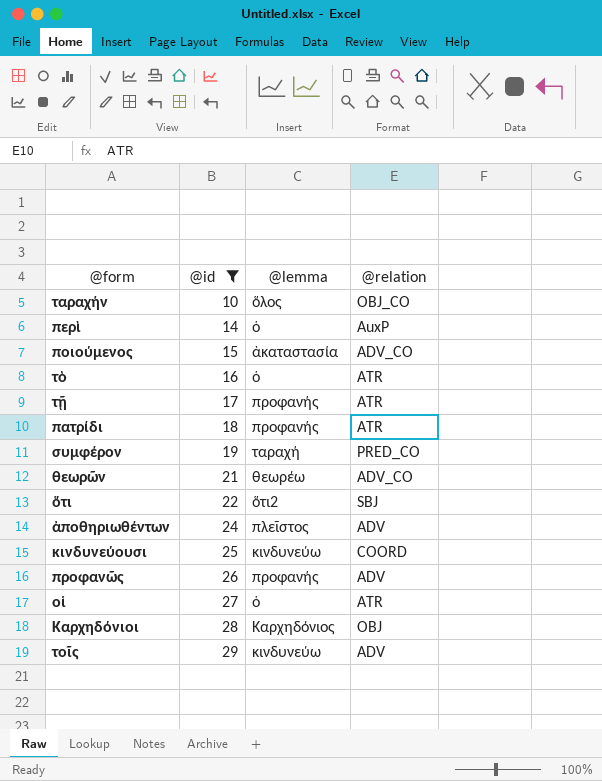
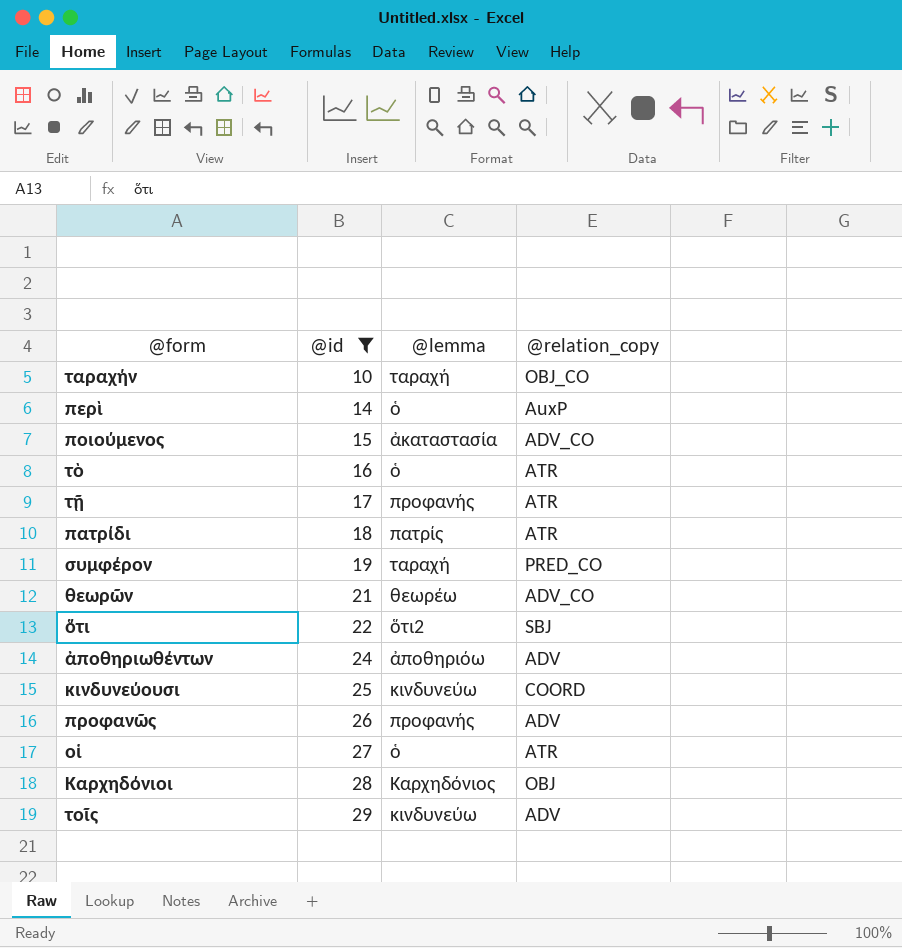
column name: @relation -> @relation_copy
ταραχήν | @lemma: ὅλος -> ταραχή
πατρίδι | @lemma: προφανής -> πατρίς
ἀποθηριωθέντων | @lemma: πλεῖστος -> ἀποθηριόω

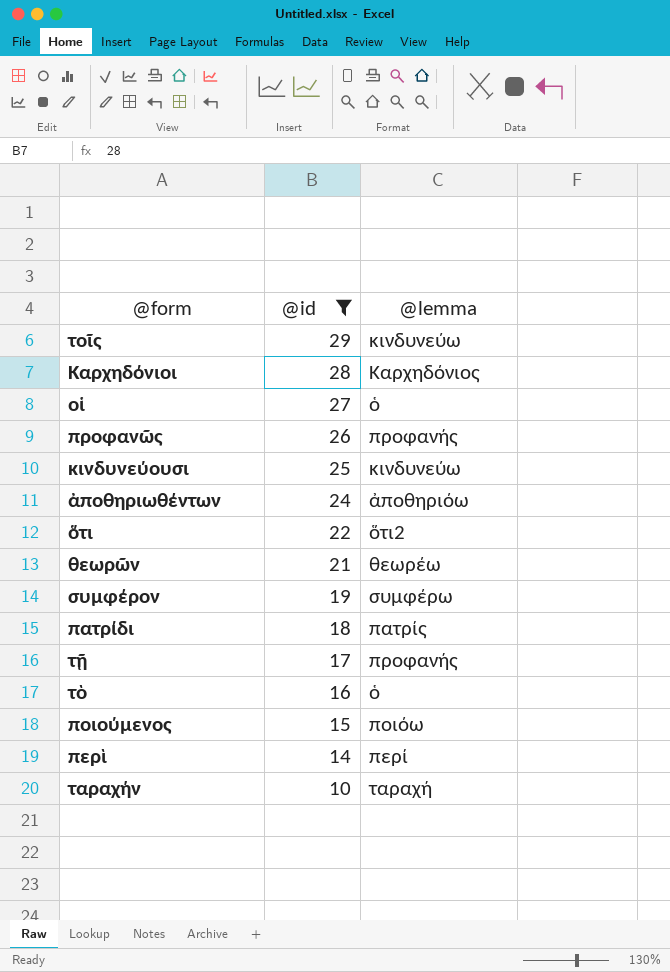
row order: @id ascending -> @id descending
column @relation_copy | position: 4 -> none
συμφέρον | @lemma: ταραχή -> συμφέρω
ποιούμενος | @lemma: ἀκαταστασία -> ποιόω
περὶ | @lemma: ὁ -> περί

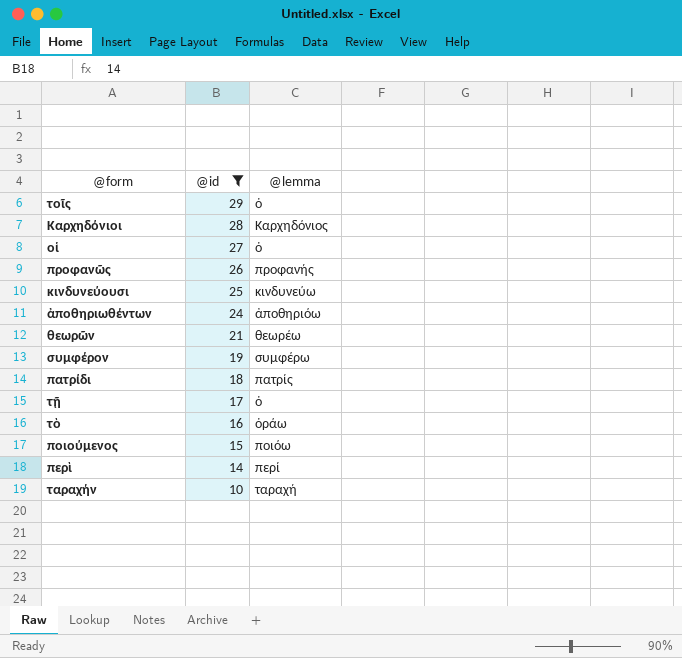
row ὅτι: 22 | ὅτι2 -> none
τοῖς | @lemma: κινδυνεύω -> ὁ
τῇ | @lemma: προφανής -> ὁ
τὸ | @lemma: ὁ -> ὁράω

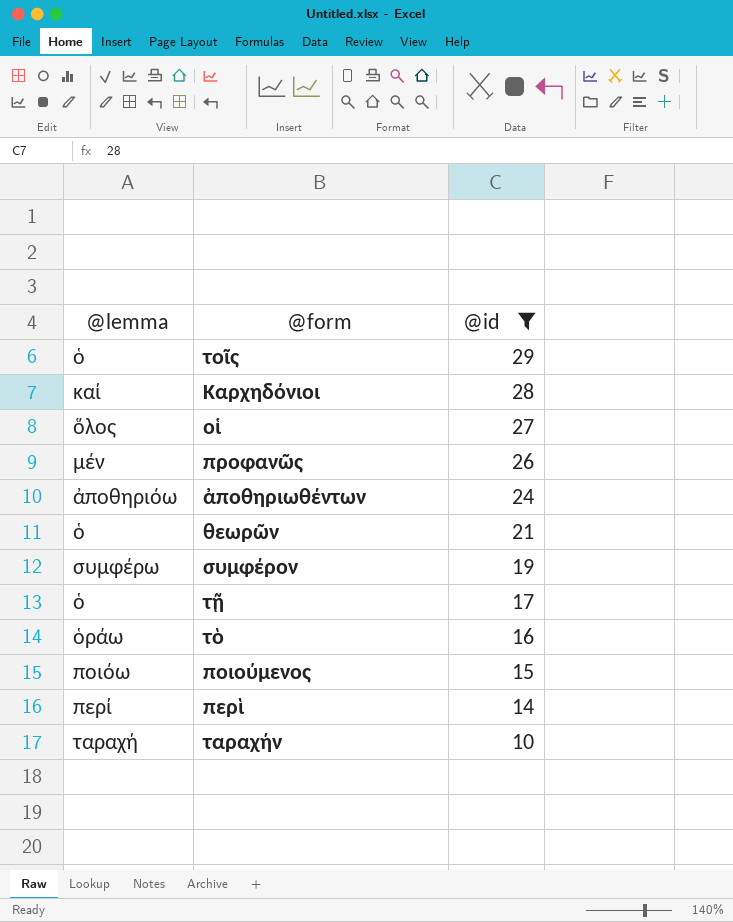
column @lemma | position: 3 -> 1
row κινδυνεύουσι: 25 | κινδυνεύω -> none
row πατρίδι: 18 | πατρίς -> none
Καρχηδόνιοι | @lemma: Καρχηδόνιος -> καί
οἱ | @lemma: ὁ -> ὅλος
προφανῶς | @lemma: προφανής -> μέν
θεωρῶν | @lemma: θεωρέω -> ὁ

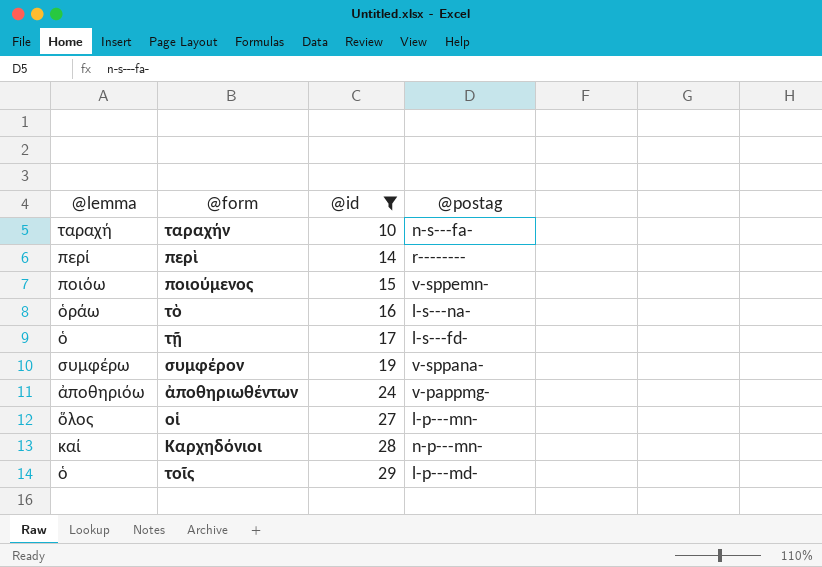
row order: @id descending -> @id ascending
column @postag | position: none -> 4
row προφανῶς: μέν | 26 -> none
row θεωρῶν: ὁ | 21 -> none

